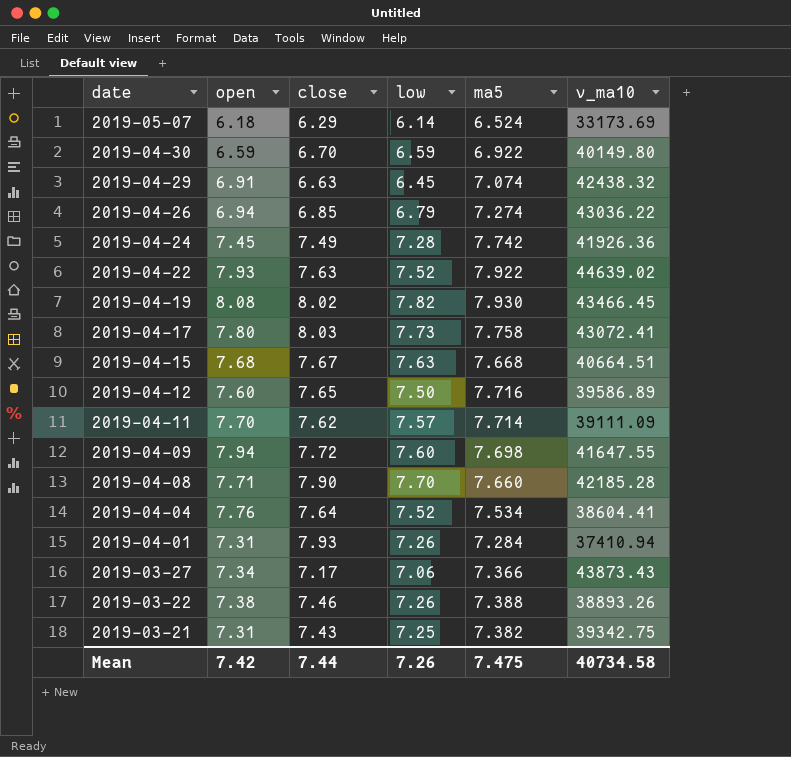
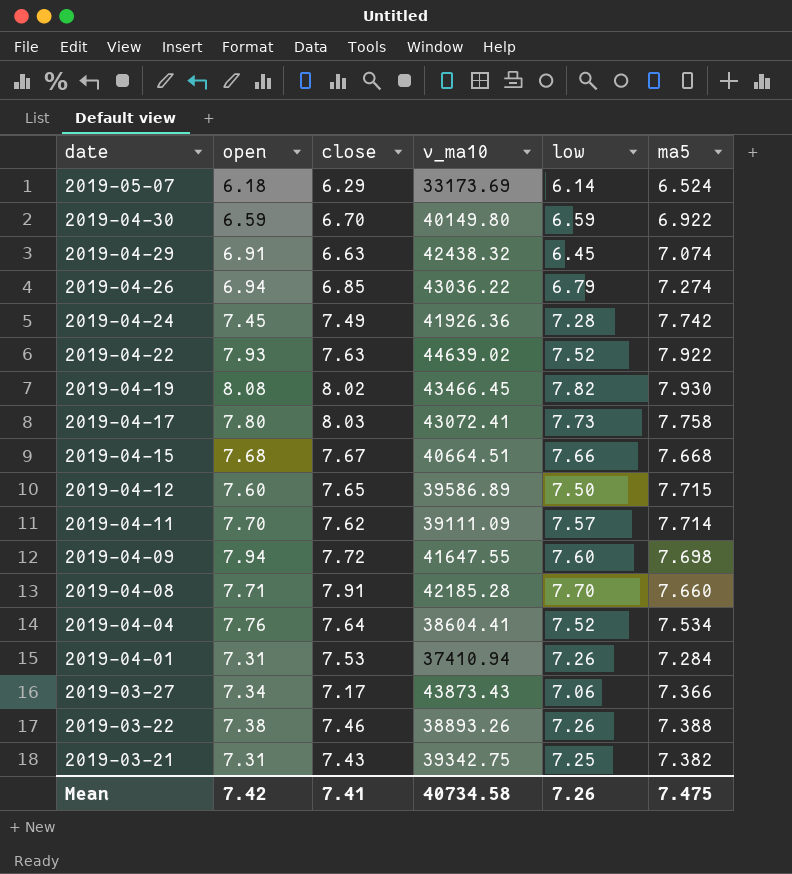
column v_ma10 | position: 6 -> 4
2019-04-15 | low: 7.63 -> 7.66
2019-04-12 | ma5: 7.716 -> 7.715
2019-04-08 | close: 7.90 -> 7.91
2019-04-01 | close: 7.93 -> 7.53
Mean | close: 7.44 -> 7.41

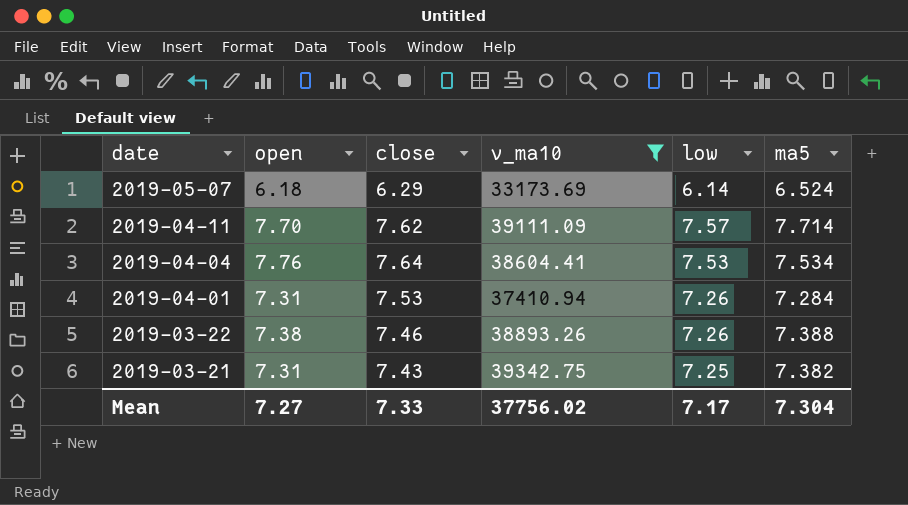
filter: none -> v_ma10 <= 39342.75
2019-04-04 | low: 7.52 -> 7.53
Mean | open: 7.42 -> 7.27
Mean | close: 7.41 -> 7.33
Mean | v_ma10: 40734.58 -> 37756.02
Mean | low: 7.26 -> 7.17
Mean | ma5: 7.475 -> 7.304

